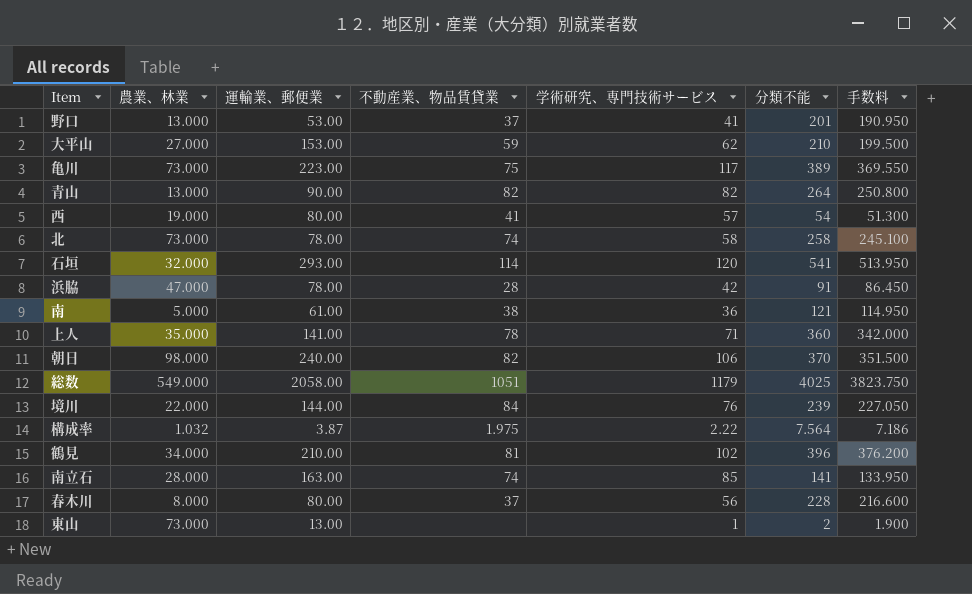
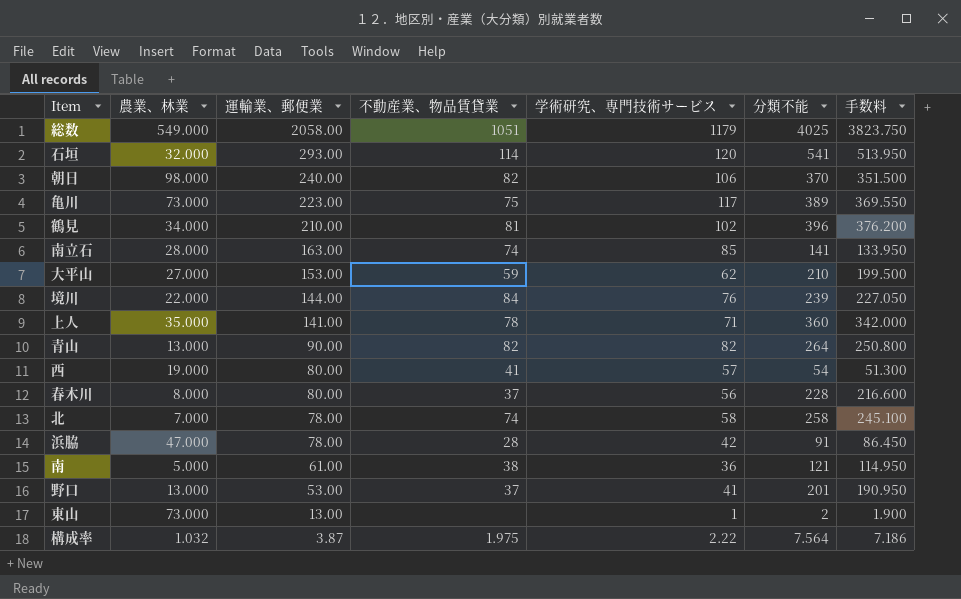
row order: none -> 運輸業、郵便業 descending
北 | 農業、林業: 73.000 -> 7.000

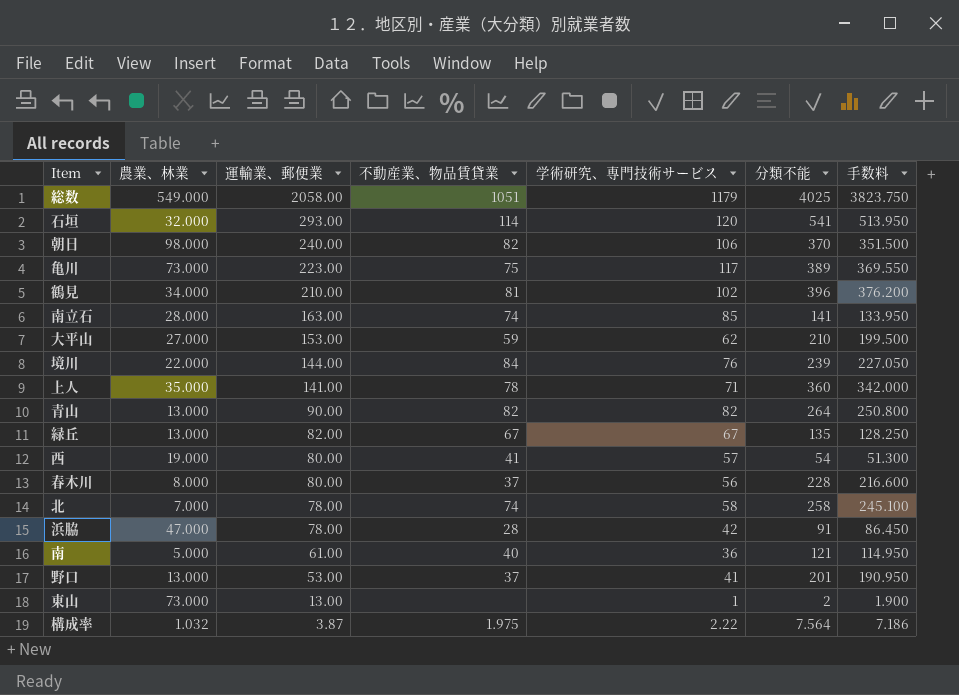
row 緑丘: none -> 13.000 | 82.00 | 67 | 67 | 135 | 128.250
南 | 不動産業、物品賃貸業: 38 -> 40

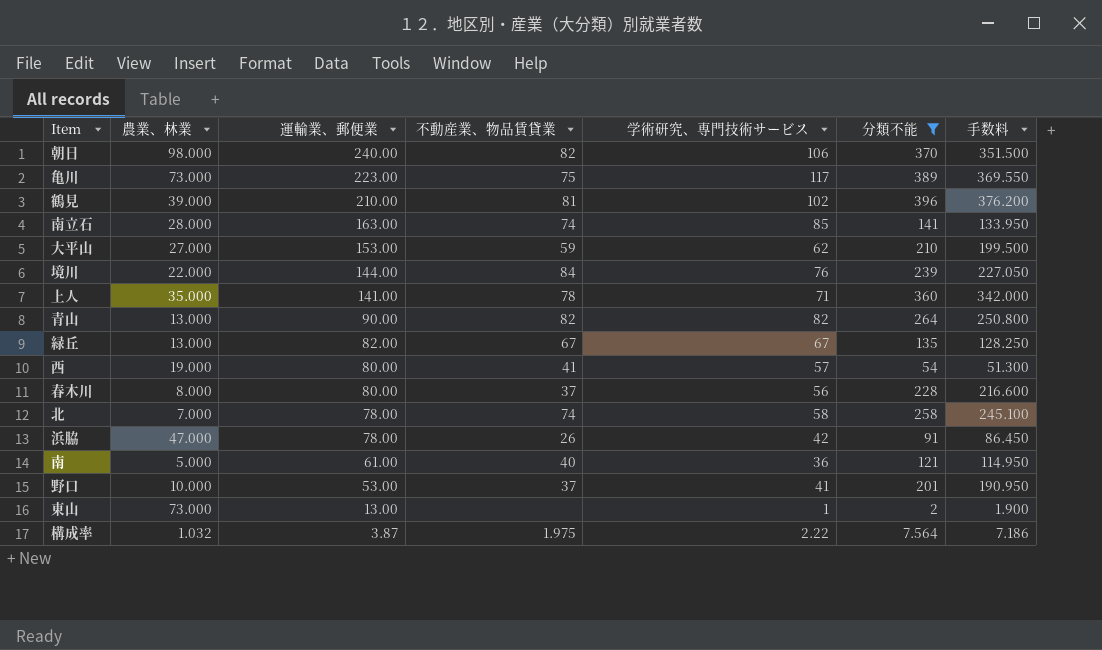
filter: none -> 分類不能 <= 396
鶴見 | 農業、林業: 34.000 -> 39.000
浜脇 | 不動産業、物品賃貸業: 28 -> 26
野口 | 農業、林業: 13.000 -> 10.000

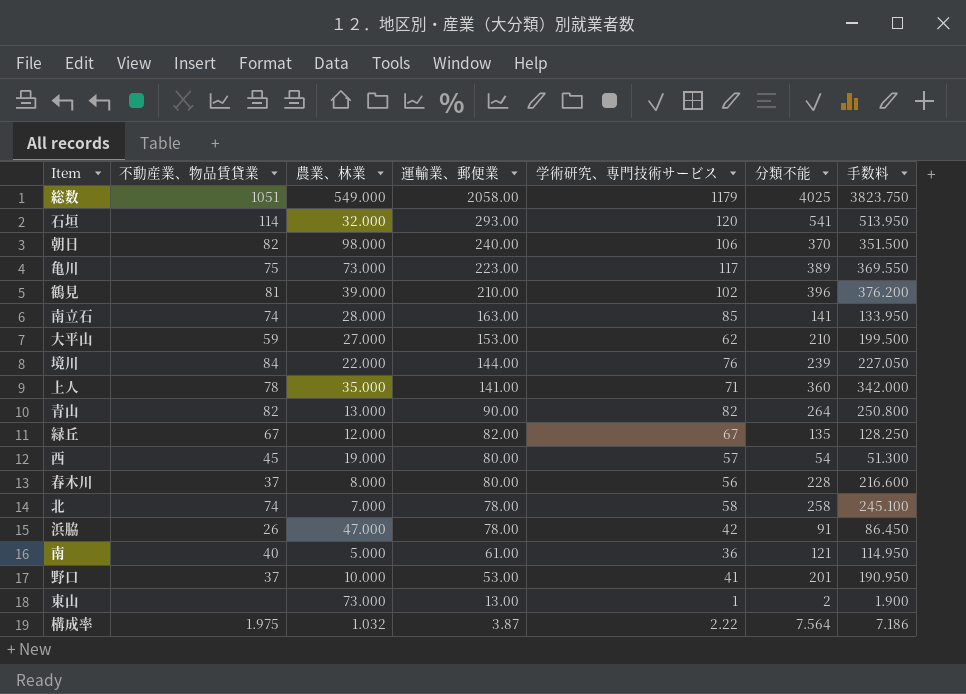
filter: 分類不能 <= 396 -> none
column 不動産業、物品賃貸業 | position: 4 -> 2
緑丘 | 農業、林業: 13.000 -> 12.000
西 | 不動産業、物品賃貸業: 41 -> 45

